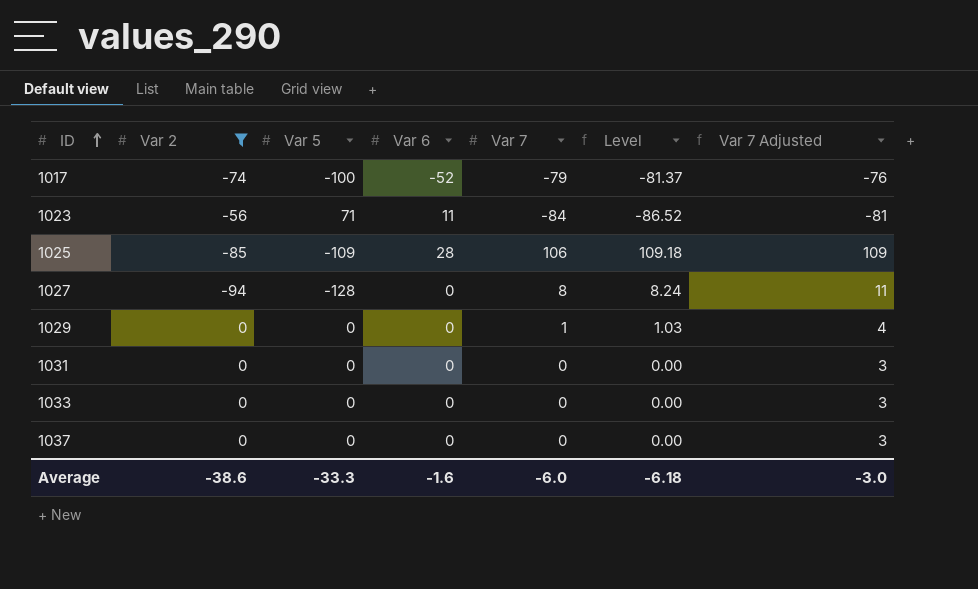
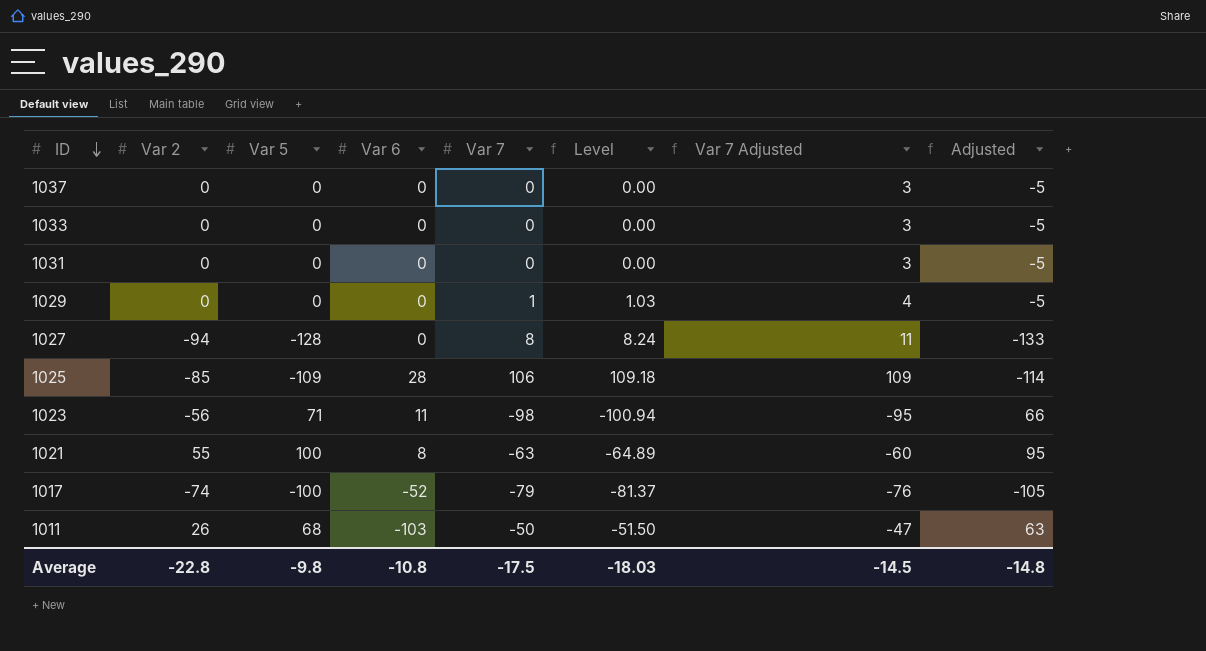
filter: Var 2 <= 0 -> none
row order: ID ascending -> ID descending
column Adjusted | formula: none -> [Var 5] - 5
1023 | Var 7: -84 -> -98
1023 | Level: -86.52 -> -100.94
1023 | Var 7 Adjusted: -81 -> -95
Average | Var 2: -38.6 -> -22.8
Average | Var 5: -33.3 -> -9.8
Average | Var 6: -1.6 -> -10.8
Average | Var 7: -6.0 -> -17.5
Average | Level: -6.18 -> -18.03
Average | Var 7 Adjusted: -3.0 -> -14.5

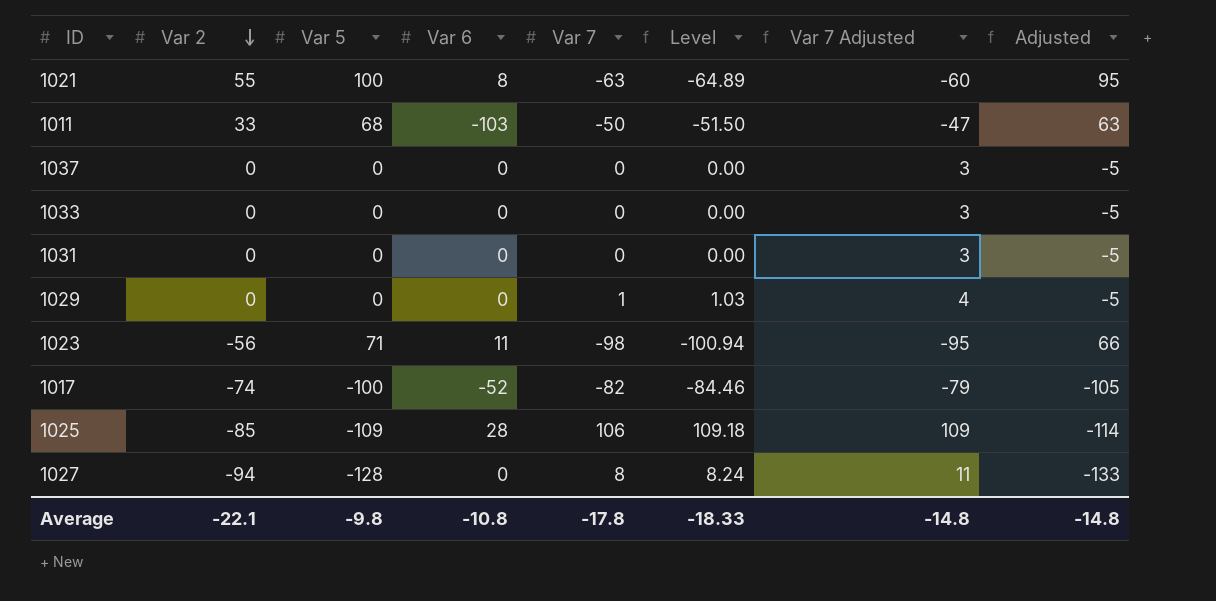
row order: ID descending -> Var 2 descending
1011 | Var 2: 26 -> 33
1017 | Var 7: -79 -> -82
1017 | Level: -81.37 -> -84.46
1017 | Var 7 Adjusted: -76 -> -79
Average | Var 2: -22.8 -> -22.1
Average | Var 7: -17.5 -> -17.8
Average | Level: -18.03 -> -18.33
Average | Var 7 Adjusted: -14.5 -> -14.8

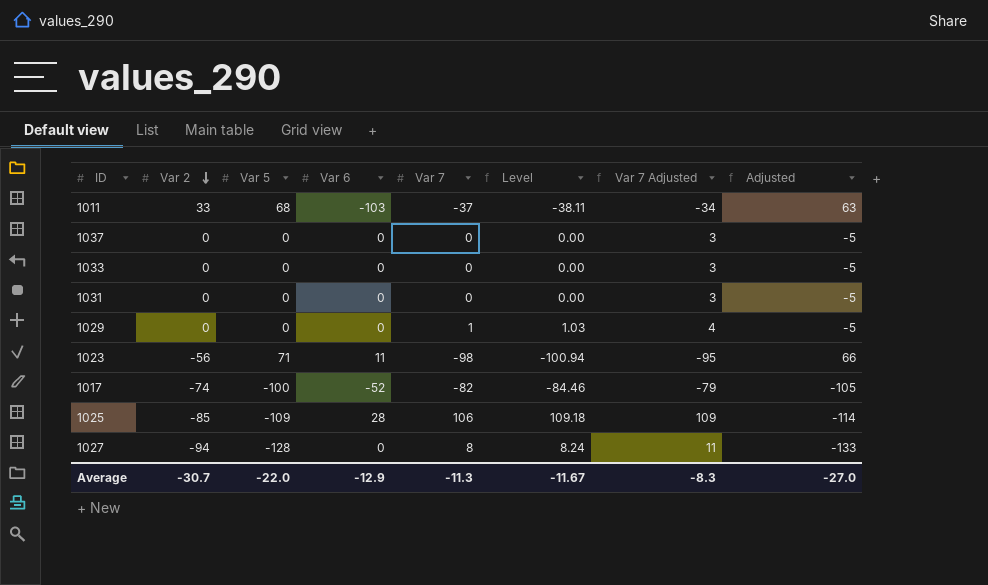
row 1021: 55 | 100 | 8 | -63 | -64.89 | -60 | 95 -> none
1011 | Var 7: -50 -> -37
1011 | Level: -51.50 -> -38.11
1011 | Var 7 Adjusted: -47 -> -34
Average | Var 2: -22.1 -> -30.7
Average | Var 5: -9.8 -> -22.0
Average | Var 6: -10.8 -> -12.9
Average | Var 7: -17.8 -> -11.3
Average | Level: -18.33 -> -11.67
Average | Var 7 Adjusted: -14.8 -> -8.3
Average | Adjusted: -14.8 -> -27.0

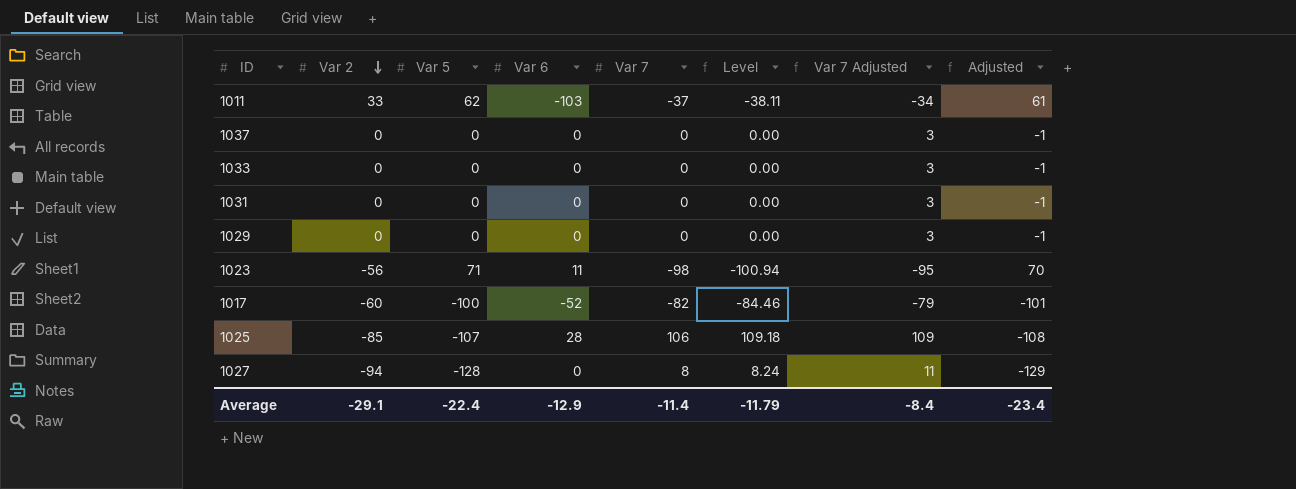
column Adjusted | formula: [Var 5] - 5 -> [Var 5] - 1
1011 | Var 5: 68 -> 62
1029 | Var 7: 1 -> 0
1029 | Level: 1.03 -> 0.00
1029 | Var 7 Adjusted: 4 -> 3
1017 | Var 2: -74 -> -60
1025 | Var 5: -109 -> -107
Average | Var 2: -30.7 -> -29.1
Average | Var 5: -22.0 -> -22.4
Average | Var 7: -11.3 -> -11.4
Average | Level: -11.67 -> -11.79
Average | Var 7 Adjusted: -8.3 -> -8.4
Average | Adjusted: -27.0 -> -23.4

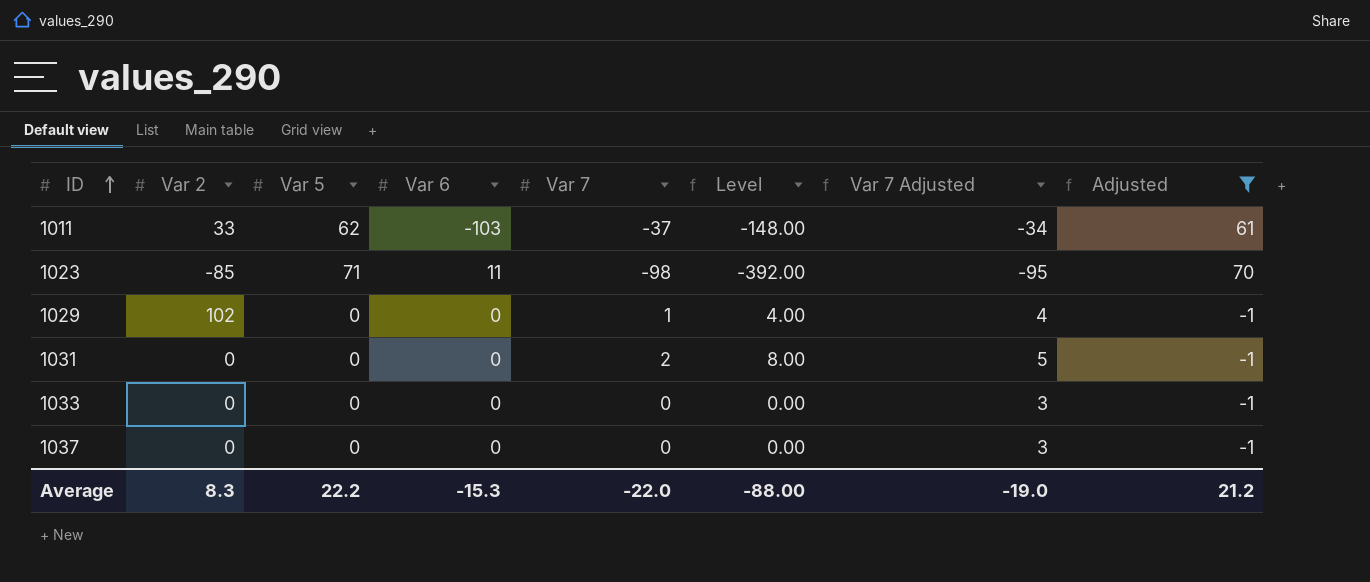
filter: none -> Adjusted >= -1
row order: Var 2 descending -> ID ascending
column Level | formula: [Var 7] * 1.03 -> [Var 7] * 4
1023 | Var 2: -56 -> -85
1029 | Var 2: 0 -> 102
1029 | Var 7: 0 -> 1
1029 | Var 7 Adjusted: 3 -> 4
1031 | Var 7: 0 -> 2
1031 | Var 7 Adjusted: 3 -> 5
Average | Var 2: -29.1 -> 8.3
Average | Var 5: -22.4 -> 22.2
Average | Var 6: -12.9 -> -15.3
Average | Var 7: -11.4 -> -22.0
Average | Level: -11.79 -> -88.00
Average | Var 7 Adjusted: -8.4 -> -19.0
Average | Adjusted: -23.4 -> 21.2

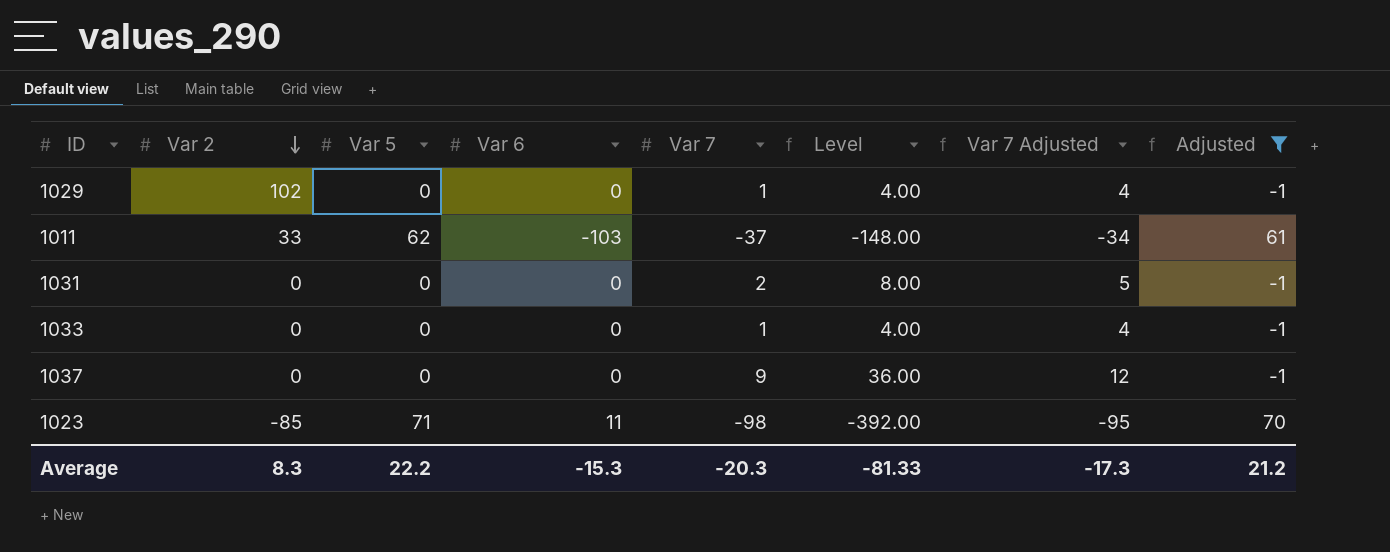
row order: ID ascending -> Var 2 descending
1033 | Var 7: 0 -> 1
1033 | Level: 0.00 -> 4.00
1033 | Var 7 Adjusted: 3 -> 4
1037 | Var 7: 0 -> 9
1037 | Level: 0.00 -> 36.00
1037 | Var 7 Adjusted: 3 -> 12
Average | Var 7: -22.0 -> -20.3
Average | Level: -88.00 -> -81.33
Average | Var 7 Adjusted: -19.0 -> -17.3

